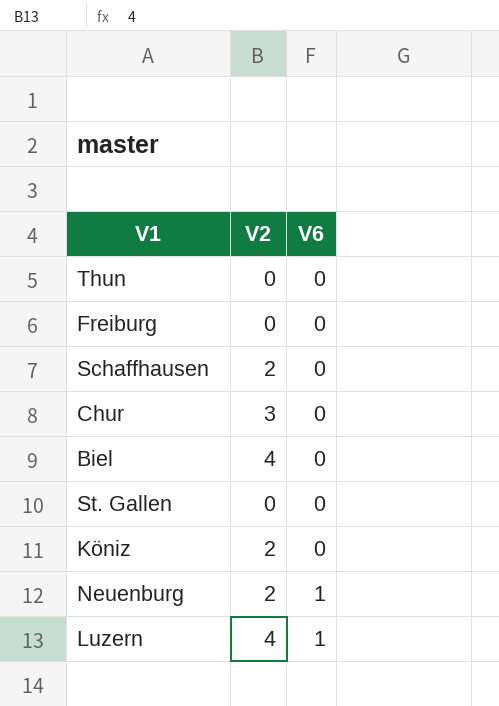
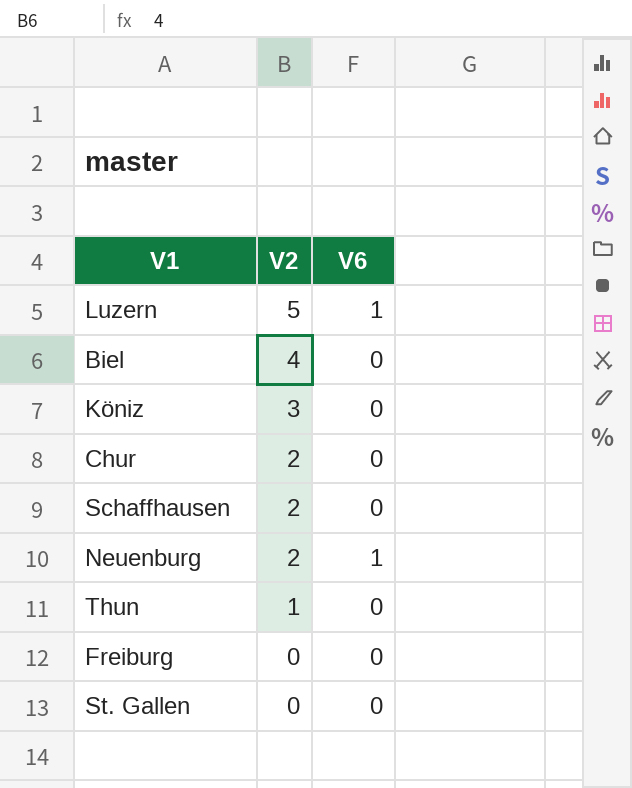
row order: V6 ascending -> V2 descending
Luzern | V2: 4 -> 5
Köniz | V2: 2 -> 3
Chur | V2: 3 -> 2
Thun | V2: 0 -> 1

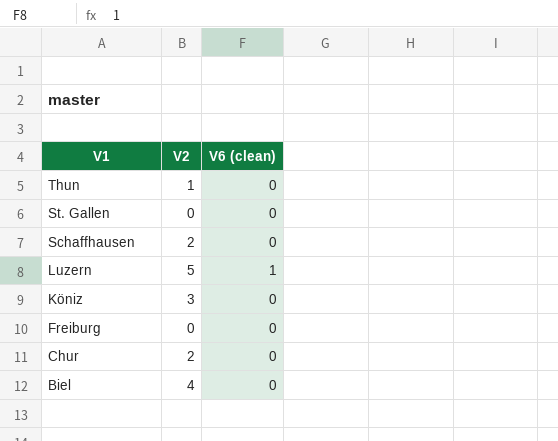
row order: V2 descending -> V1 descending
column name: V6 -> V6 (clean)
row Neuenburg: 2 | 1 -> none

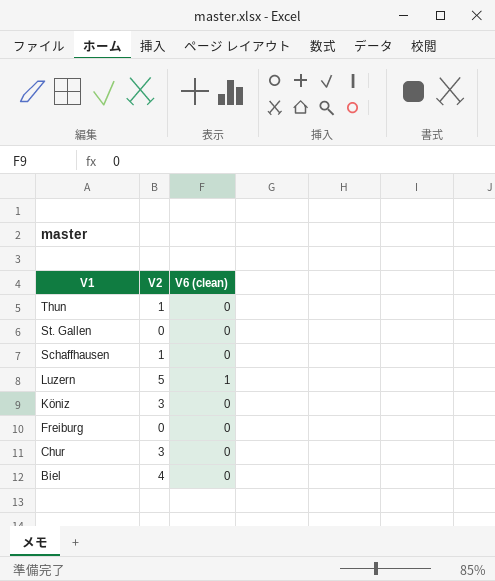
Schaffhausen | V2: 2 -> 1
Chur | V2: 2 -> 3

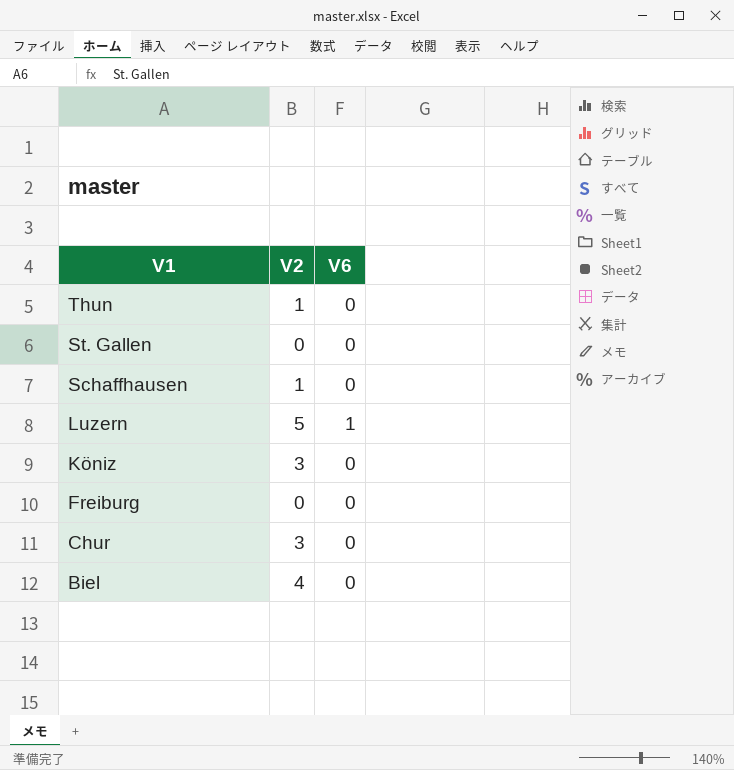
column name: V6 (clean) -> V6

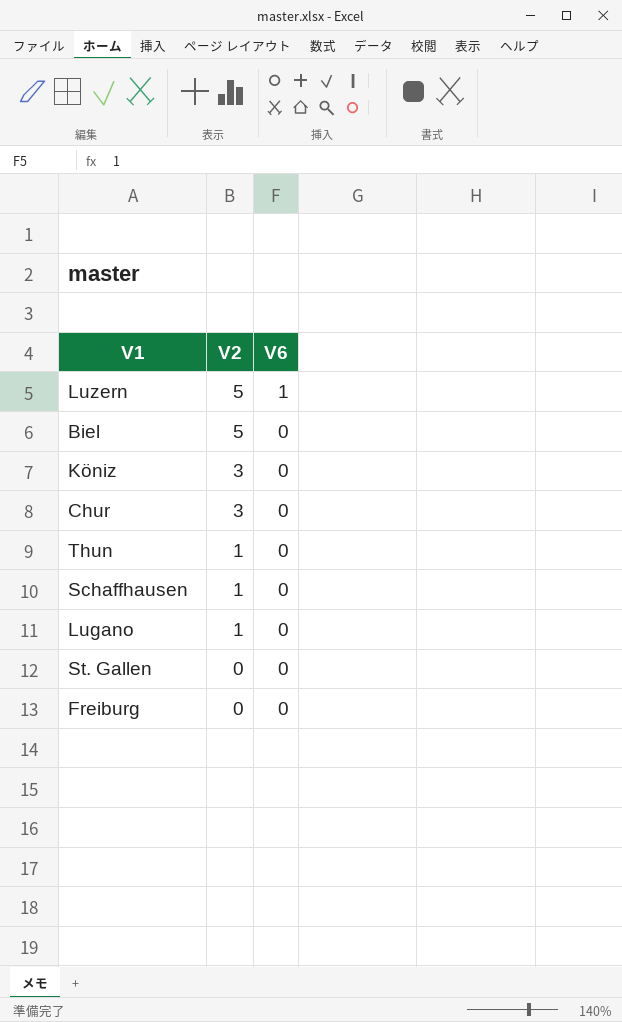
row order: V1 descending -> V2 descending
Biel | V2: 4 -> 5
row Lugano: none -> 1 | 0

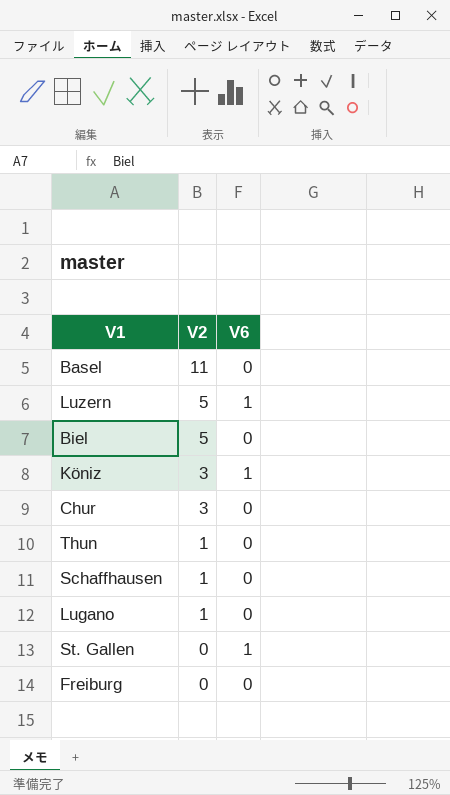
row Basel: none -> 11 | 0
Köniz | V6: 0 -> 1
St. Gallen | V6: 0 -> 1

